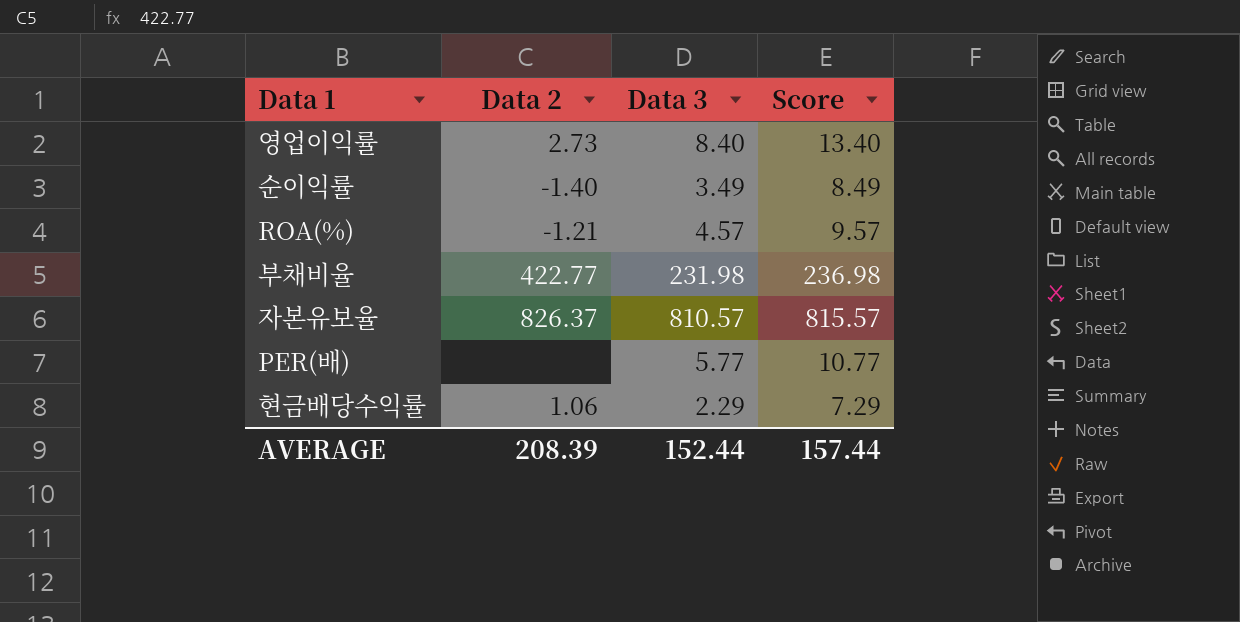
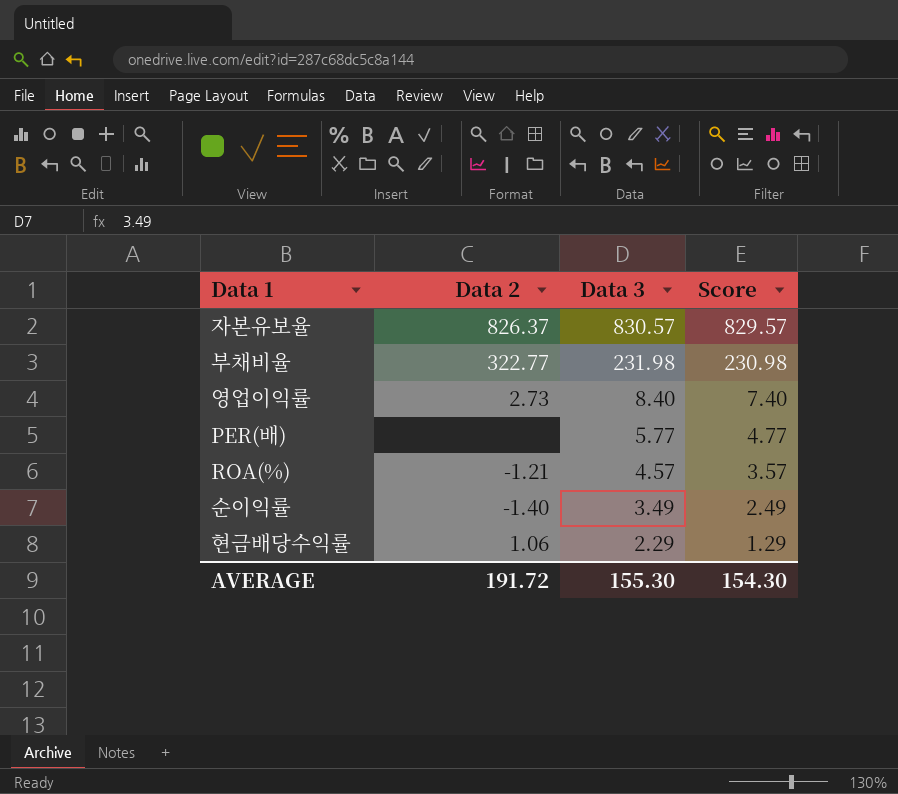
row order: none -> Data 3 descending
column Score | formula: [Data 3] + 5 -> [Data 3] - 1
자본유보율 | Data 3: 810.57 -> 830.57
부채비율 | Data 2: 422.77 -> 322.77
AVERAGE | Data 2: 208.39 -> 191.72
AVERAGE | Data 3: 152.44 -> 155.30
AVERAGE | Score: 157.44 -> 154.30

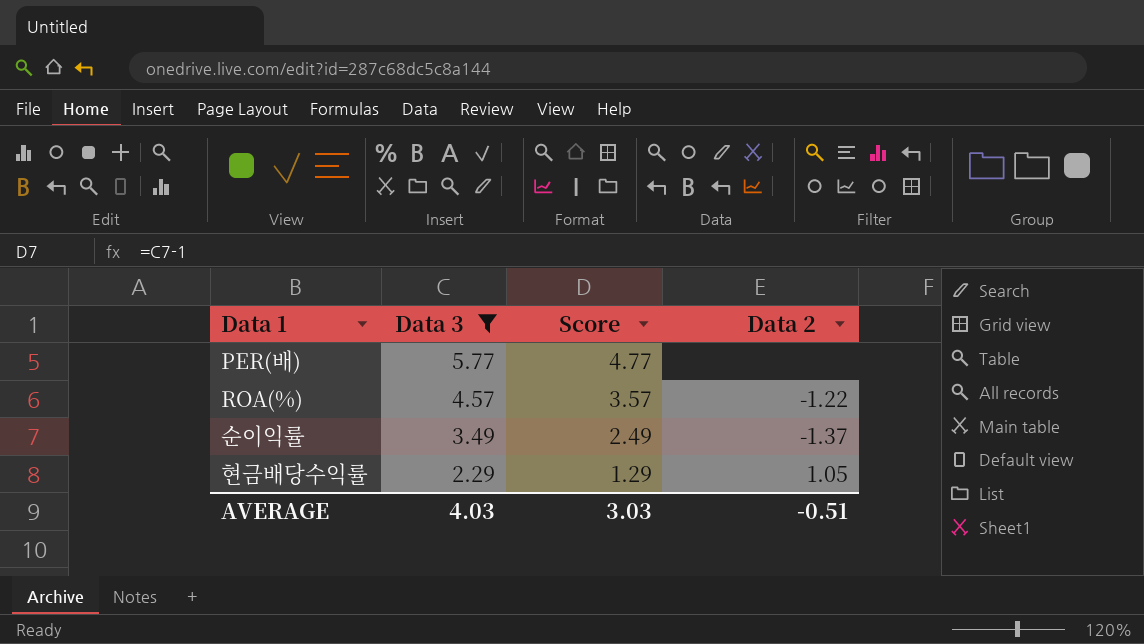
filter: none -> Data 3 <= 5.77
column Data 2 | position: 2 -> 4
ROA(%) | Data 2: -1.21 -> -1.22
순이익률 | Data 2: -1.40 -> -1.37
현금배당수익률 | Data 2: 1.06 -> 1.05
AVERAGE | Data 3: 155.30 -> 4.03
AVERAGE | Score: 154.30 -> 3.03
AVERAGE | Data 2: 191.72 -> -0.51

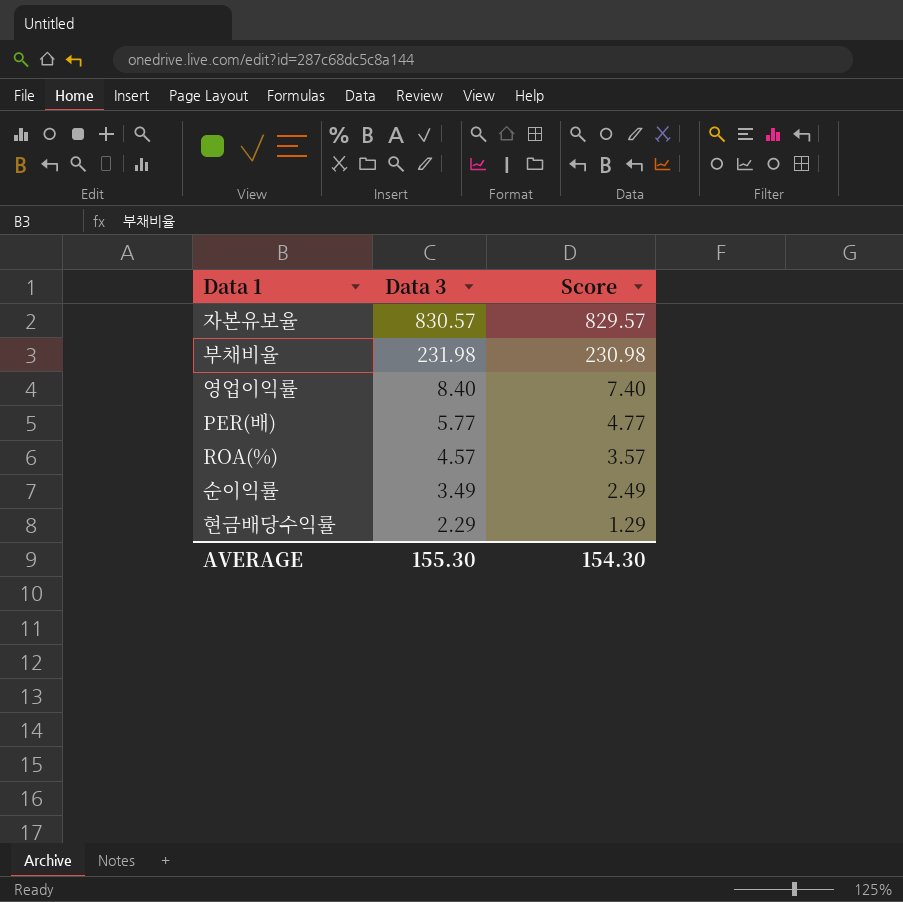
filter: Data 3 <= 5.77 -> none
column Data 2 | position: 4 -> none
AVERAGE | Data 3: 4.03 -> 155.30
AVERAGE | Score: 3.03 -> 154.30

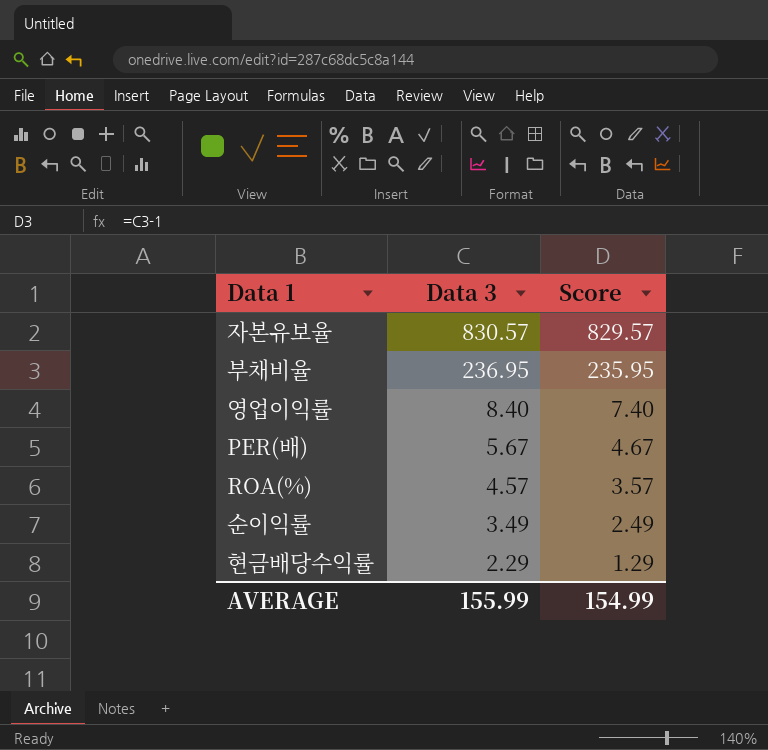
부채비율 | Data 3: 231.98 -> 236.95
부채비율 | Score: 230.98 -> 235.95
PER(배) | Data 3: 5.77 -> 5.67
PER(배) | Score: 4.77 -> 4.67
AVERAGE | Data 3: 155.30 -> 155.99
AVERAGE | Score: 154.30 -> 154.99

